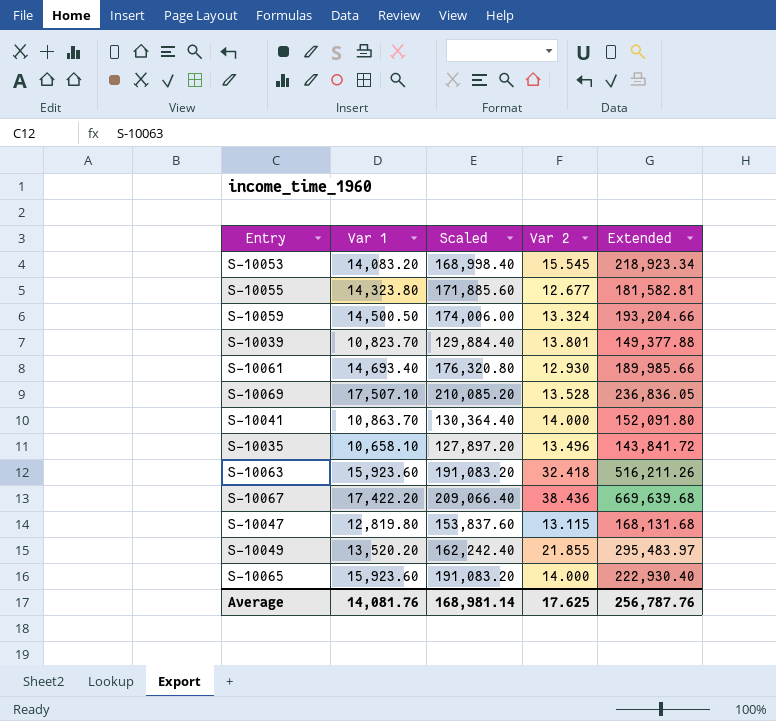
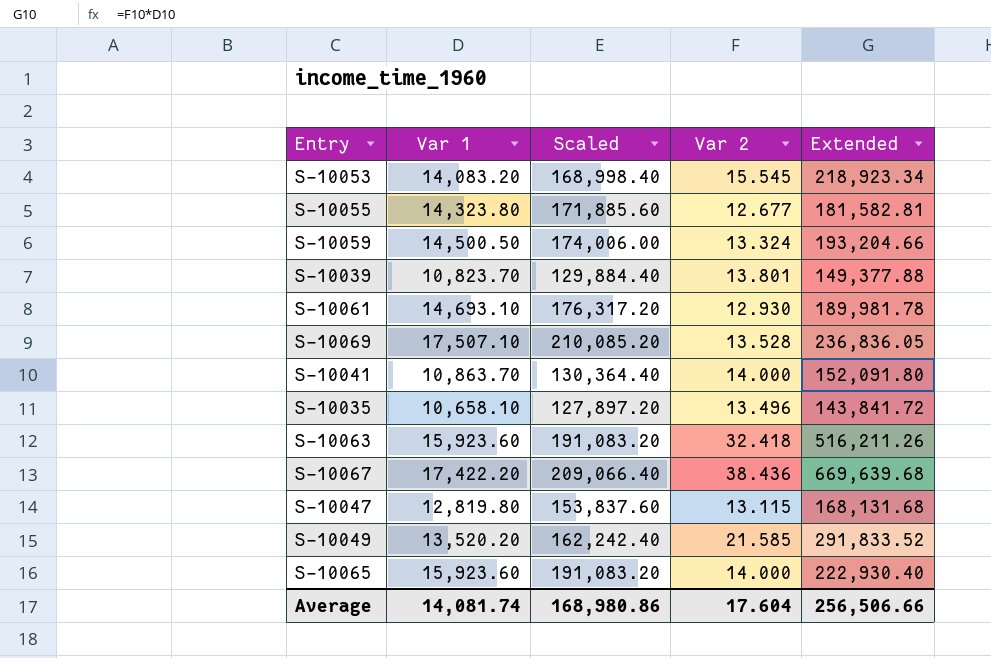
S-10061 | Var 1: 14,693.40 -> 14,693.10
S-10061 | Scaled: 176,320.80 -> 176,317.20
S-10061 | Extended: 189,985.66 -> 189,981.78
S-10049 | Var 2: 21.855 -> 21.585
S-10049 | Extended: 295,483.97 -> 291,833.52
Average | Var 1: 14,081.76 -> 14,081.74
Average | Scaled: 168,981.14 -> 168,980.86
Average | Var 2: 17.625 -> 17.604
Average | Extended: 256,787.76 -> 256,506.66

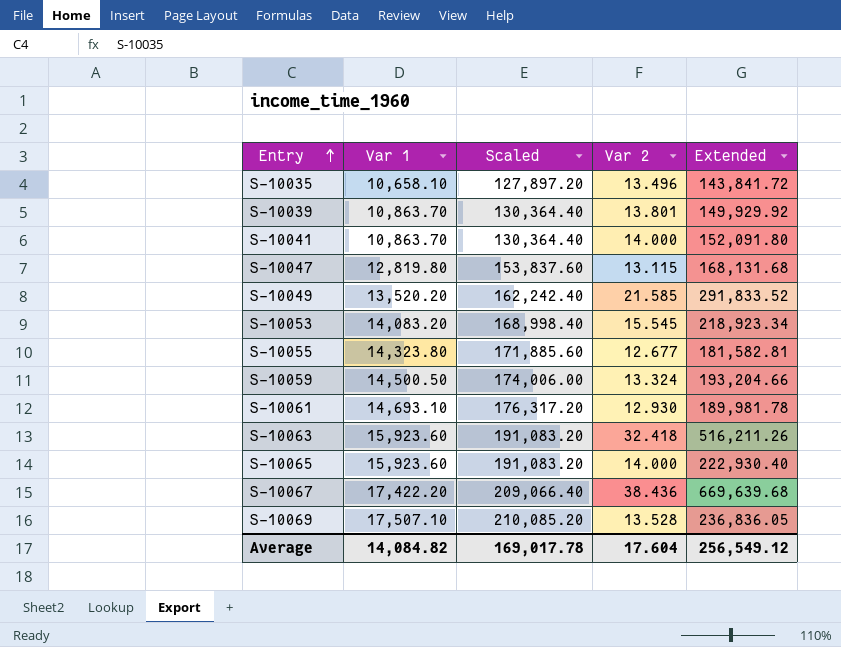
row order: none -> Entry ascending
S-10039 | Var 1: 10,823.70 -> 10,863.70
S-10039 | Scaled: 129,884.40 -> 130,364.40
S-10039 | Extended: 149,377.88 -> 149,929.92
Average | Var 1: 14,081.74 -> 14,084.82
Average | Scaled: 168,980.86 -> 169,017.78
Average | Extended: 256,506.66 -> 256,549.12

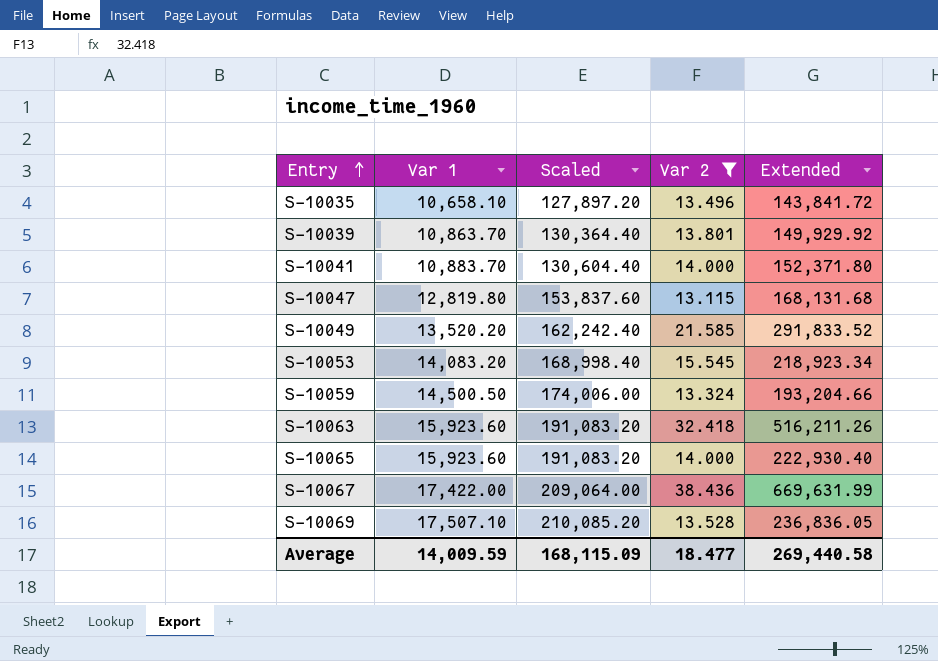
filter: none -> Var 2 >= 13.115
S-10041 | Var 1: 10,863.70 -> 10,883.70
S-10041 | Scaled: 130,364.40 -> 130,604.40
S-10041 | Extended: 152,091.80 -> 152,371.80
S-10067 | Var 1: 17,422.20 -> 17,422.00
S-10067 | Scaled: 209,066.40 -> 209,064.00
S-10067 | Extended: 669,639.68 -> 669,631.99
Average | Var 1: 14,084.82 -> 14,009.59
Average | Scaled: 169,017.78 -> 168,115.09
Average | Var 2: 17.604 -> 18.477
Average | Extended: 256,549.12 -> 269,440.58

